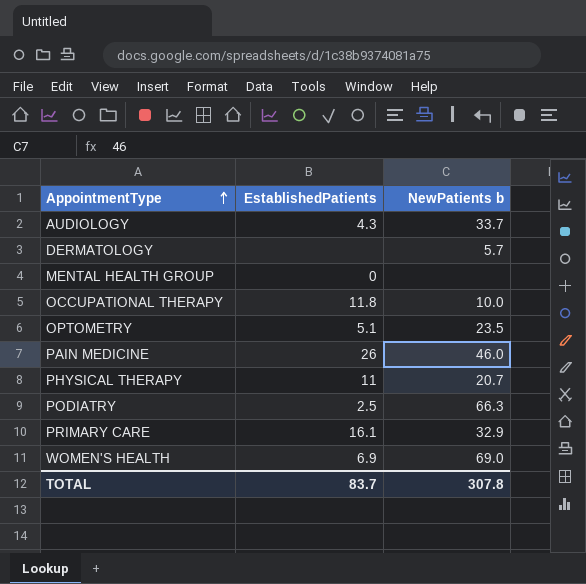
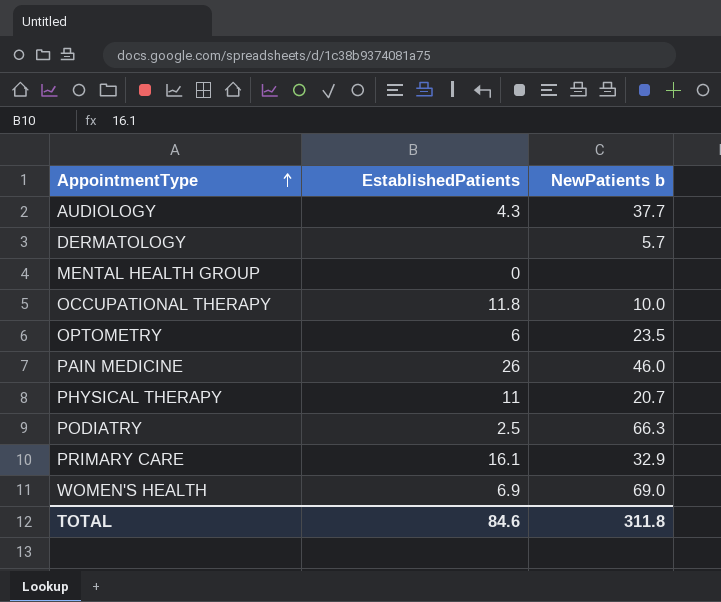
AUDIOLOGY | NewPatients b: 33.7 -> 37.7
OPTOMETRY | EstablishedPatients: 5.1 -> 6
TOTAL | EstablishedPatients: 83.7 -> 84.6
TOTAL | NewPatients b: 307.8 -> 311.8

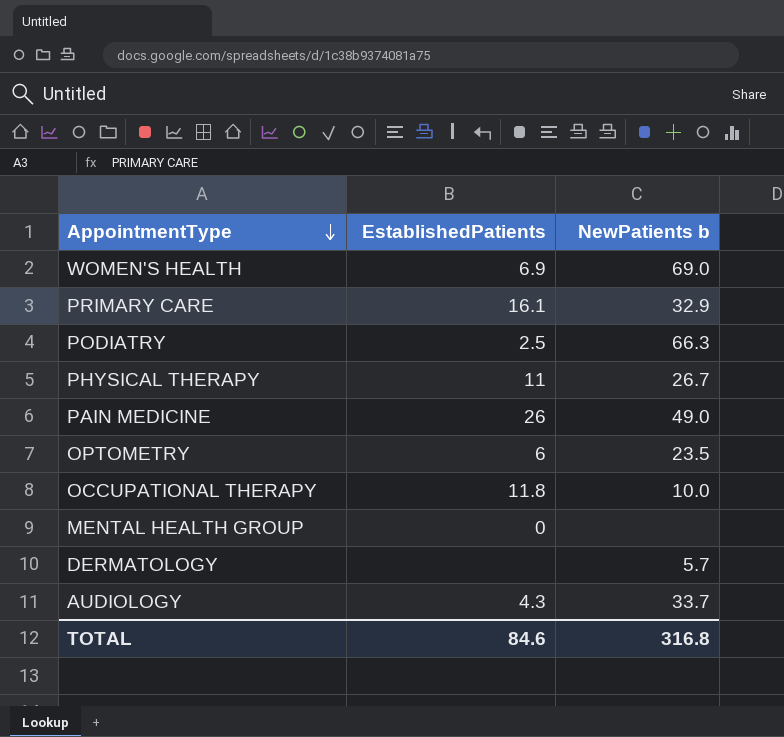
row order: AppointmentType ascending -> AppointmentType descending
PHYSICAL THERAPY | NewPatients b: 20.7 -> 26.7
PAIN MEDICINE | NewPatients b: 46.0 -> 49.0
AUDIOLOGY | NewPatients b: 37.7 -> 33.7
TOTAL | NewPatients b: 311.8 -> 316.8

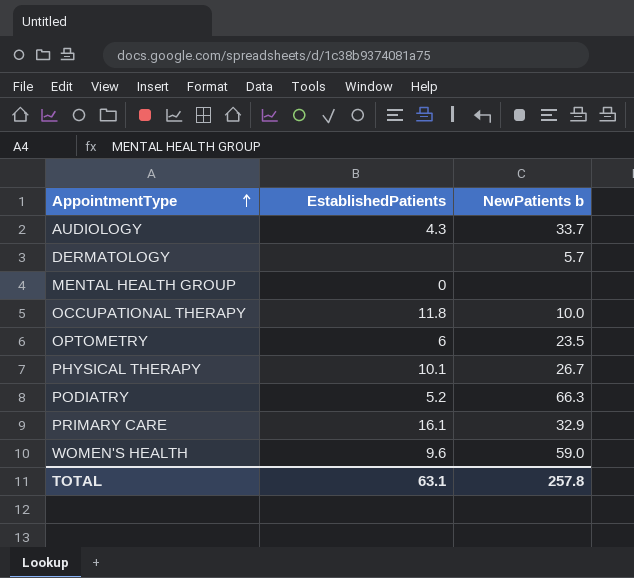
row order: AppointmentType descending -> AppointmentType ascending
row PAIN MEDICINE: 26 | 49.0 -> none
PHYSICAL THERAPY | EstablishedPatients: 11 -> 10.1
PODIATRY | EstablishedPatients: 2.5 -> 5.2
WOMEN'S HEALTH | EstablishedPatients: 6.9 -> 9.6
WOMEN'S HEALTH | NewPatients b: 69.0 -> 59.0
TOTAL | EstablishedPatients: 84.6 -> 63.1
TOTAL | NewPatients b: 316.8 -> 257.8

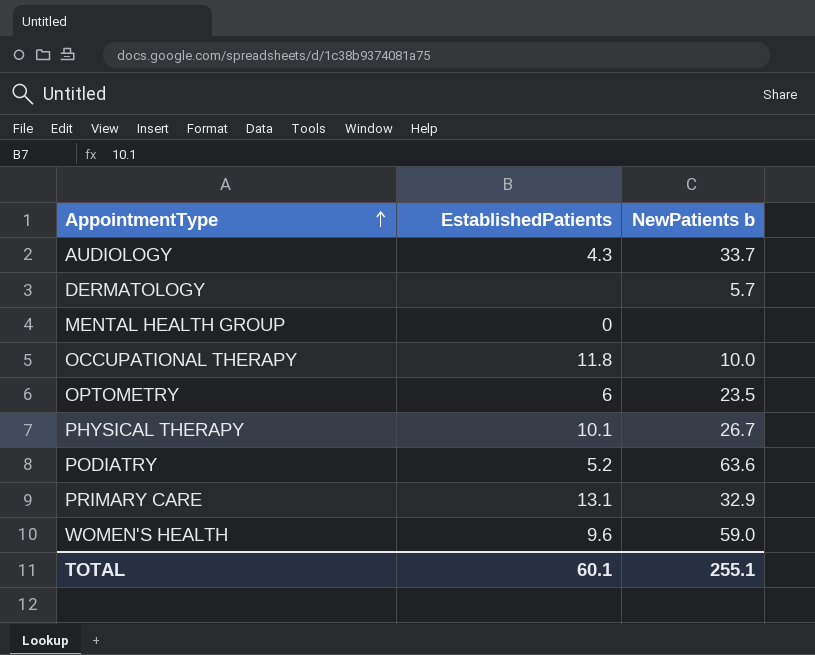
PODIATRY | NewPatients b: 66.3 -> 63.6
PRIMARY CARE | EstablishedPatients: 16.1 -> 13.1
TOTAL | EstablishedPatients: 63.1 -> 60.1
TOTAL | NewPatients b: 257.8 -> 255.1

